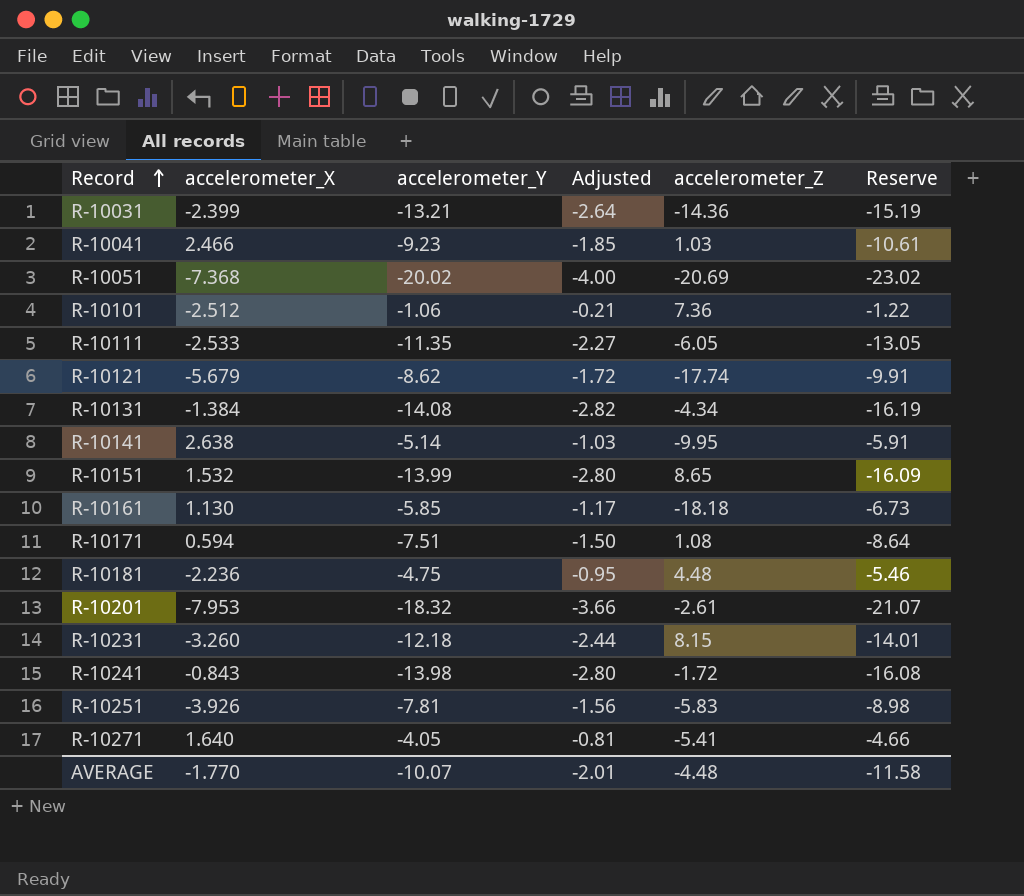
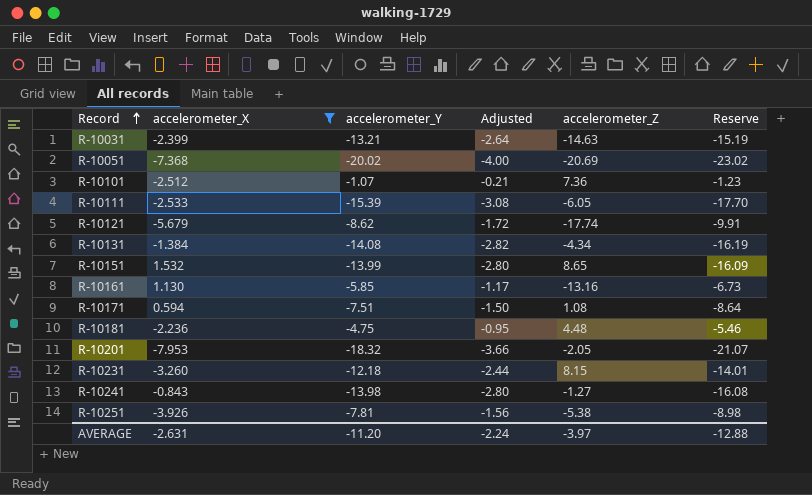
filter: none -> accelerometer_X <= 1.532
R-10031 | accelerometer_Z: -14.36 -> -14.63
R-10101 | accelerometer_Y: -1.06 -> -1.07
R-10101 | Reserve: -1.22 -> -1.23
R-10111 | accelerometer_Y: -11.35 -> -15.39
R-10111 | Adjusted: -2.27 -> -3.08
R-10111 | Reserve: -13.05 -> -17.70
R-10161 | accelerometer_Z: -18.18 -> -13.16
R-10201 | accelerometer_Z: -2.61 -> -2.05
R-10241 | accelerometer_Z: -1.72 -> -1.27
R-10251 | accelerometer_Z: -5.83 -> -5.38
AVERAGE | accelerometer_X: -1.770 -> -2.631
AVERAGE | accelerometer_Y: -10.07 -> -11.20
AVERAGE | Adjusted: -2.01 -> -2.24
AVERAGE | accelerometer_Z: -4.48 -> -3.97
AVERAGE | Reserve: -11.58 -> -12.88

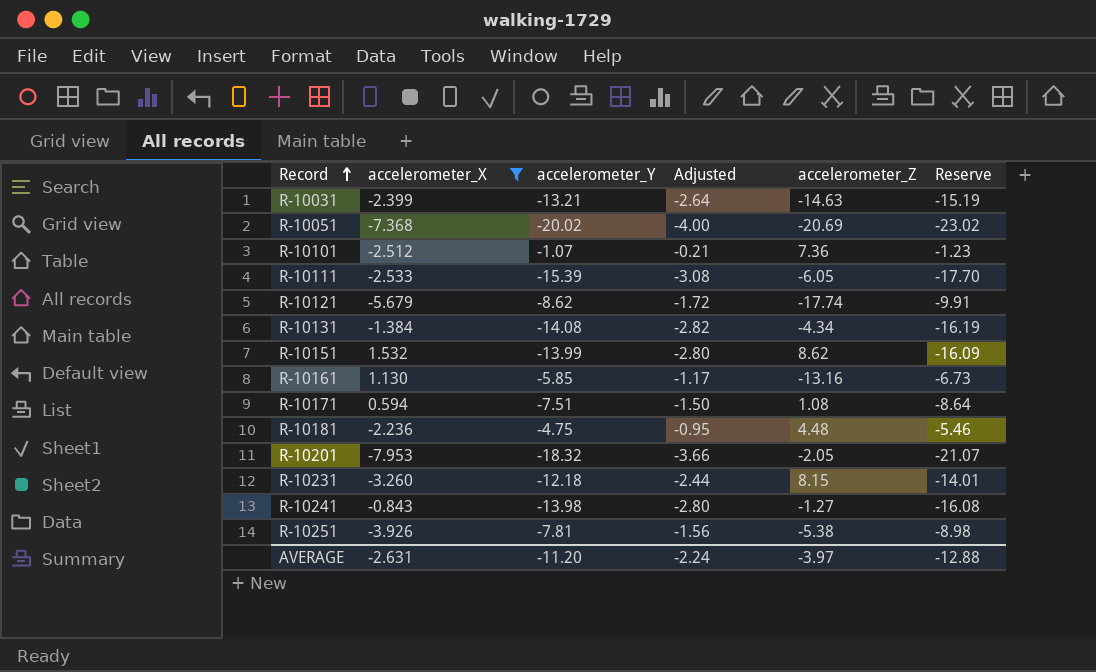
R-10151 | accelerometer_Z: 8.65 -> 8.62

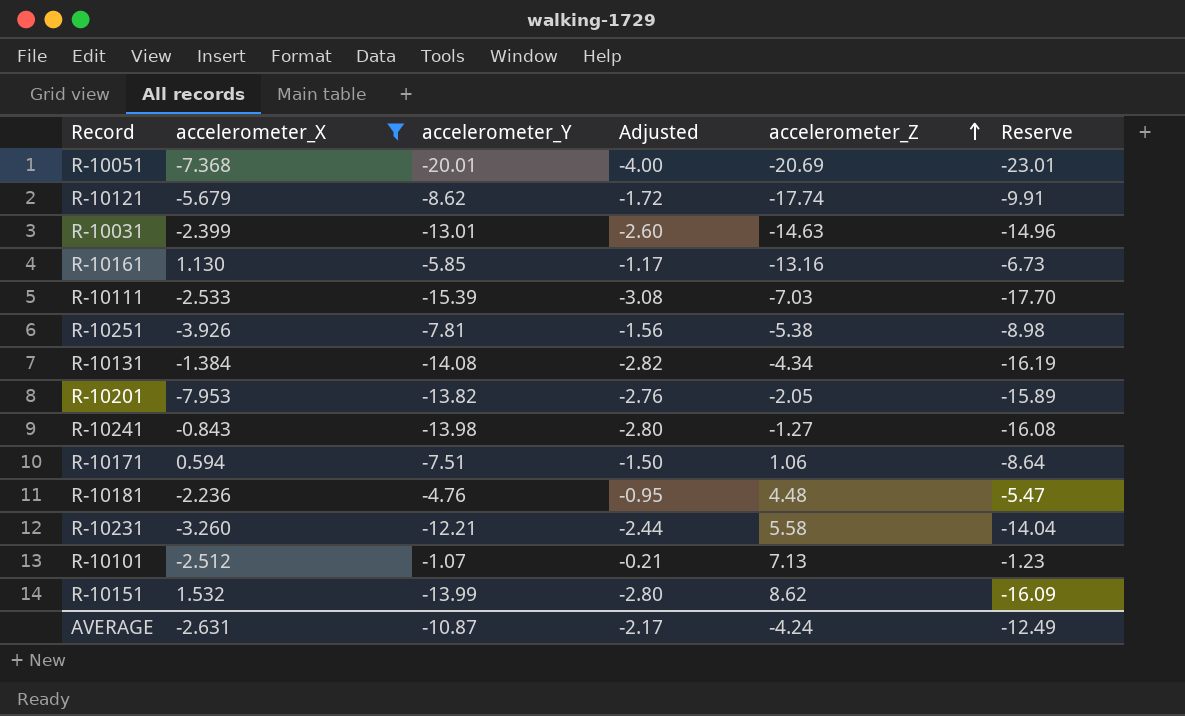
row order: Record ascending -> accelerometer_Z ascending
R-10051 | accelerometer_Y: -20.02 -> -20.01
R-10051 | Reserve: -23.02 -> -23.01
R-10031 | accelerometer_Y: -13.21 -> -13.01
R-10031 | Adjusted: -2.64 -> -2.60
R-10031 | Reserve: -15.19 -> -14.96
R-10111 | accelerometer_Z: -6.05 -> -7.03
R-10201 | accelerometer_Y: -18.32 -> -13.82
R-10201 | Adjusted: -3.66 -> -2.76
R-10201 | Reserve: -21.07 -> -15.89
R-10171 | accelerometer_Z: 1.08 -> 1.06
R-10181 | accelerometer_Y: -4.75 -> -4.76
R-10181 | Reserve: -5.46 -> -5.47
R-10231 | accelerometer_Y: -12.18 -> -12.21
R-10231 | accelerometer_Z: 8.15 -> 5.58
R-10231 | Reserve: -14.01 -> -14.04
R-10101 | accelerometer_Z: 7.36 -> 7.13
AVERAGE | accelerometer_Y: -11.20 -> -10.87
AVERAGE | Adjusted: -2.24 -> -2.17
AVERAGE | accelerometer_Z: -3.97 -> -4.24
AVERAGE | Reserve: -12.88 -> -12.49

